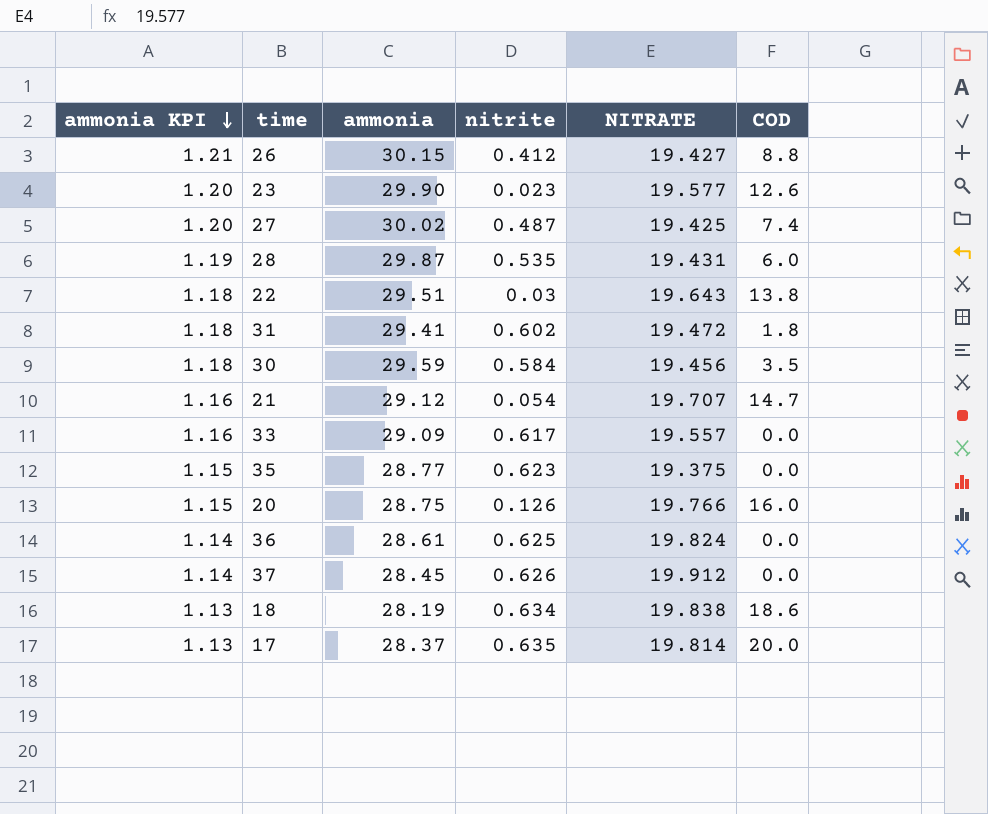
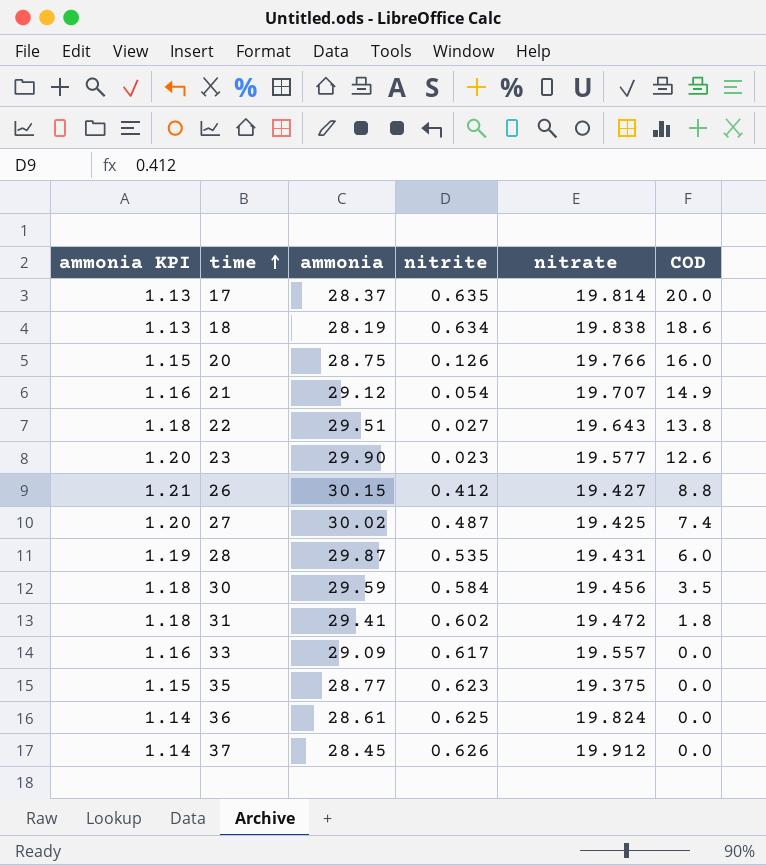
row order: ammonia KPI descending -> time ascending
column name: NITRATE -> nitrate
21 | COD: 14.7 -> 14.9
22 | nitrite: 0.03 -> 0.027

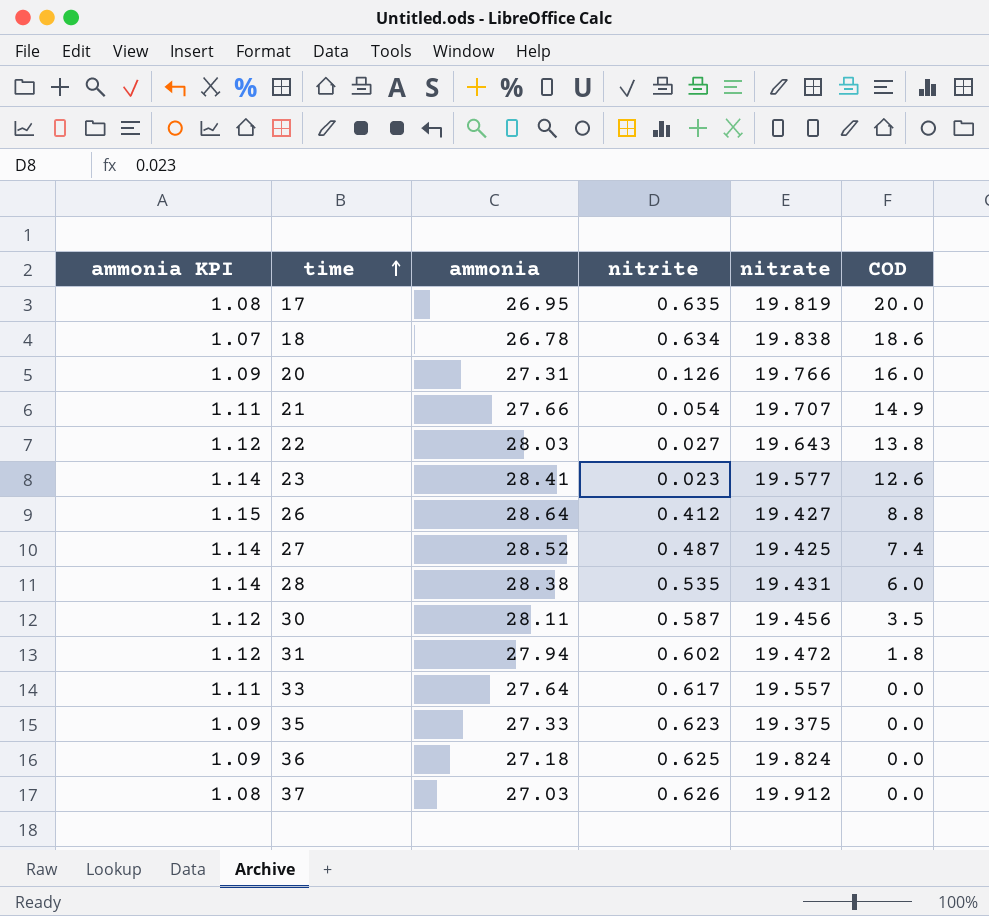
17 | ammonia KPI: 1.13 -> 1.08
17 | ammonia: 28.37 -> 26.95
17 | nitrate: 19.814 -> 19.819
18 | ammonia KPI: 1.13 -> 1.07
18 | ammonia: 28.19 -> 26.78
20 | ammonia KPI: 1.15 -> 1.09
20 | ammonia: 28.75 -> 27.31
21 | ammonia KPI: 1.16 -> 1.11
21 | ammonia: 29.12 -> 27.66
22 | ammonia KPI: 1.18 -> 1.12
22 | ammonia: 29.51 -> 28.03
23 | ammonia KPI: 1.20 -> 1.14
23 | ammonia: 29.90 -> 28.41
26 | ammonia KPI: 1.21 -> 1.15
26 | ammonia: 30.15 -> 28.64
27 | ammonia KPI: 1.20 -> 1.14
27 | ammonia: 30.02 -> 28.52
28 | ammonia KPI: 1.19 -> 1.14
28 | ammonia: 29.87 -> 28.38
30 | ammonia KPI: 1.18 -> 1.12
30 | ammonia: 29.59 -> 28.11
30 | nitrite: 0.584 -> 0.587
31 | ammonia KPI: 1.18 -> 1.12
31 | ammonia: 29.41 -> 27.94
33 | ammonia KPI: 1.16 -> 1.11
33 | ammonia: 29.09 -> 27.64
35 | ammonia KPI: 1.15 -> 1.09
35 | ammonia: 28.77 -> 27.33
36 | ammonia KPI: 1.14 -> 1.09
36 | ammonia: 28.61 -> 27.18
37 | ammonia KPI: 1.14 -> 1.08
37 | ammonia: 28.45 -> 27.03

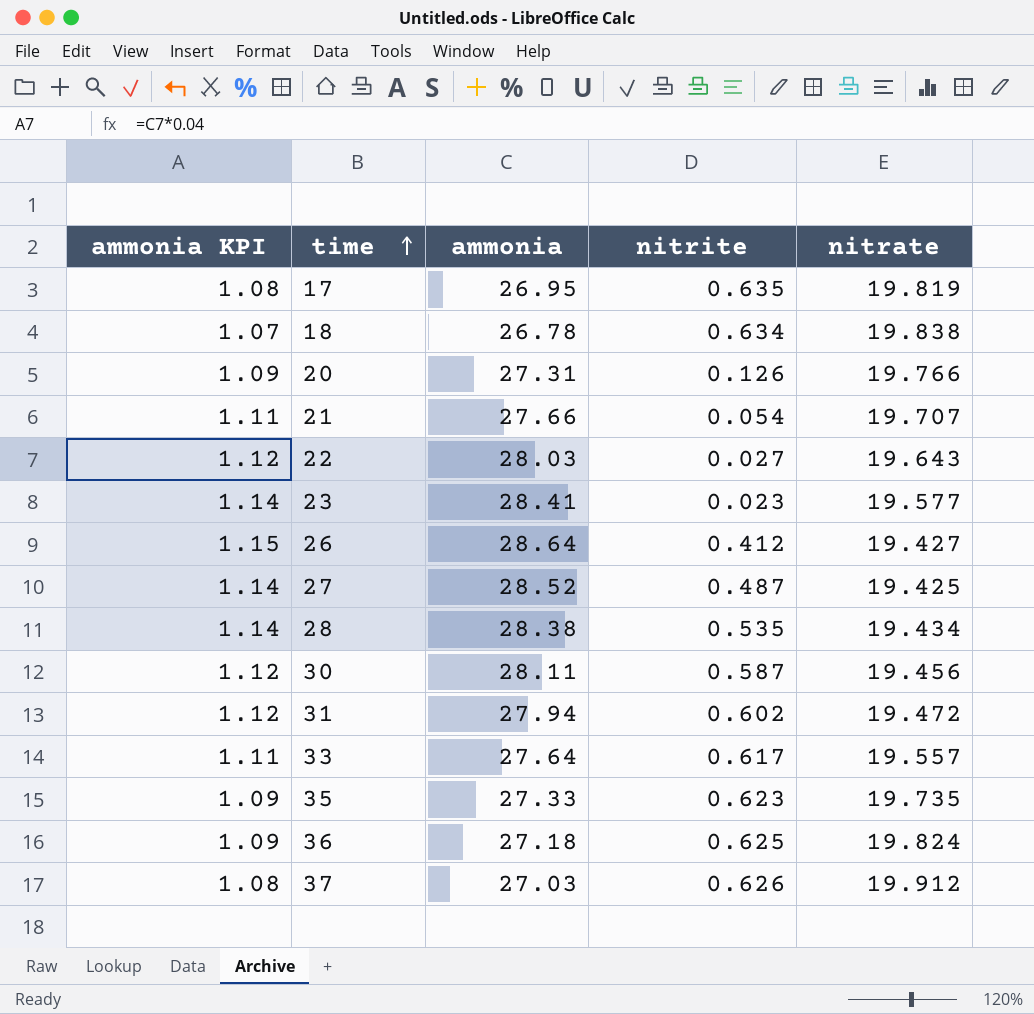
column COD | position: 6 -> none
28 | nitrate: 19.431 -> 19.434
35 | nitrate: 19.375 -> 19.735

